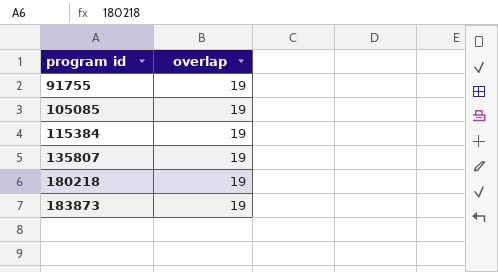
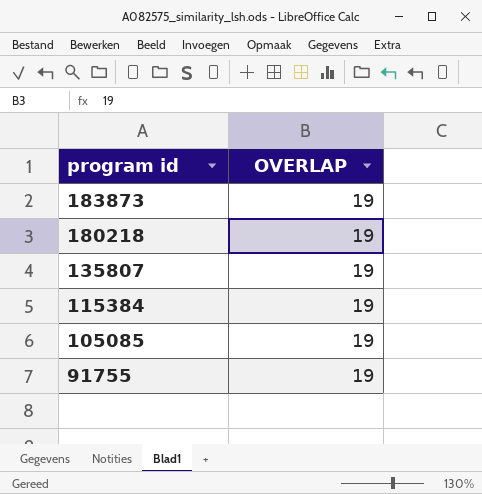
row order: program id ascending -> program id descending
column name: overlap -> OVERLAP

